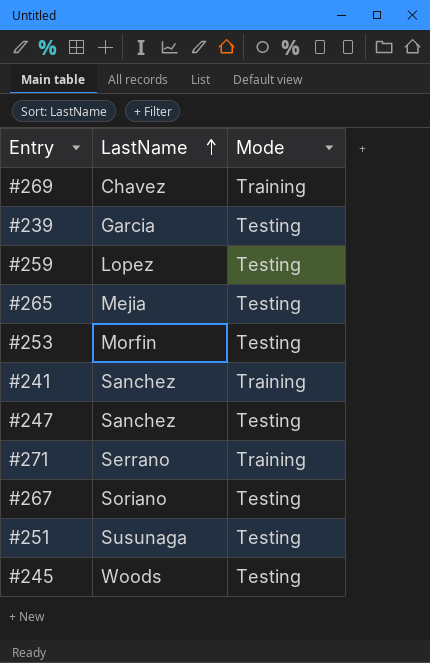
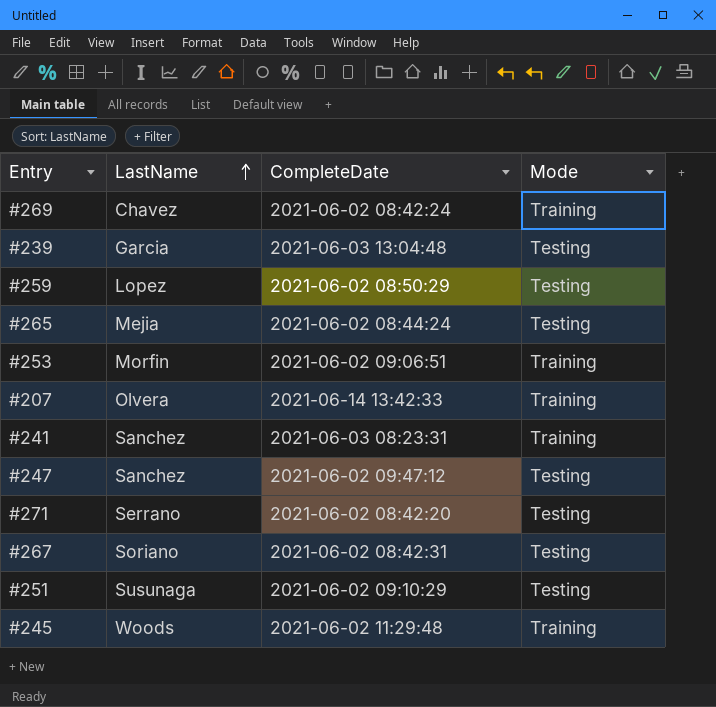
column CompleteDate | position: none -> 3
#253 | Mode: Testing -> Training
row #207: none -> Olvera | 2021-06-14 13:42:33 | Training
#271 | Mode: Training -> Testing
#245 | Mode: Testing -> Training

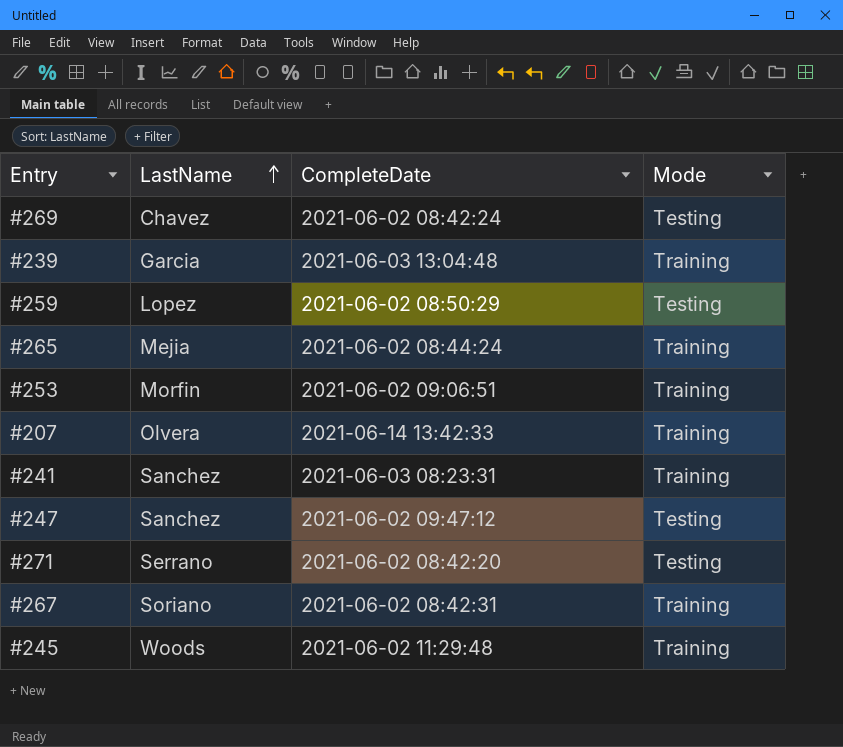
row #251: Susunaga | 2021-06-02 09:10:29 | Testing -> none
#269 | Mode: Training -> Testing
#239 | Mode: Testing -> Training
#265 | Mode: Testing -> Training
#267 | Mode: Testing -> Training

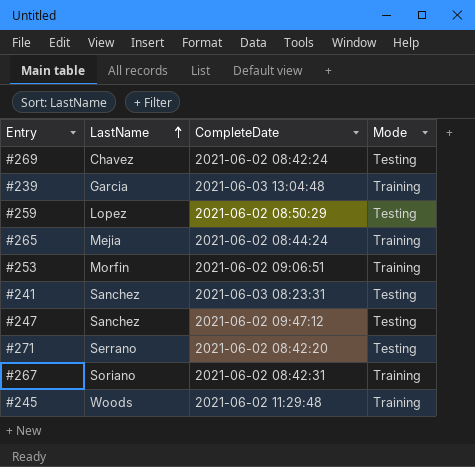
row #207: Olvera | 2021-06-14 13:42:33 | Training -> none
#241 | Mode: Training -> Testing

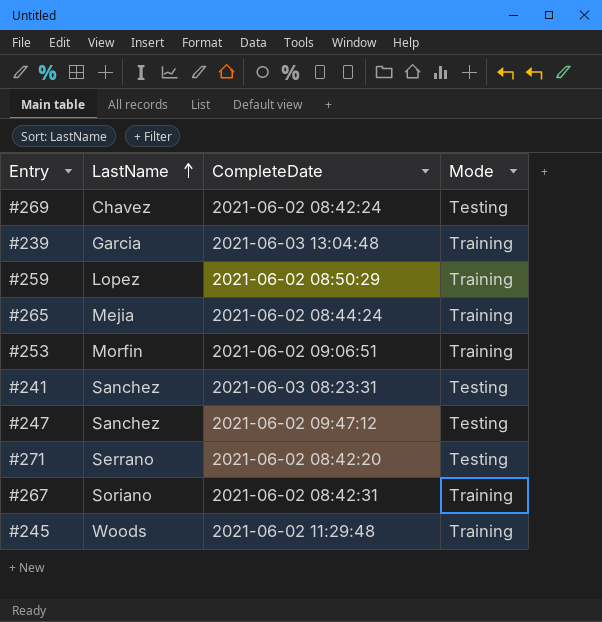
#259 | Mode: Testing -> Training

